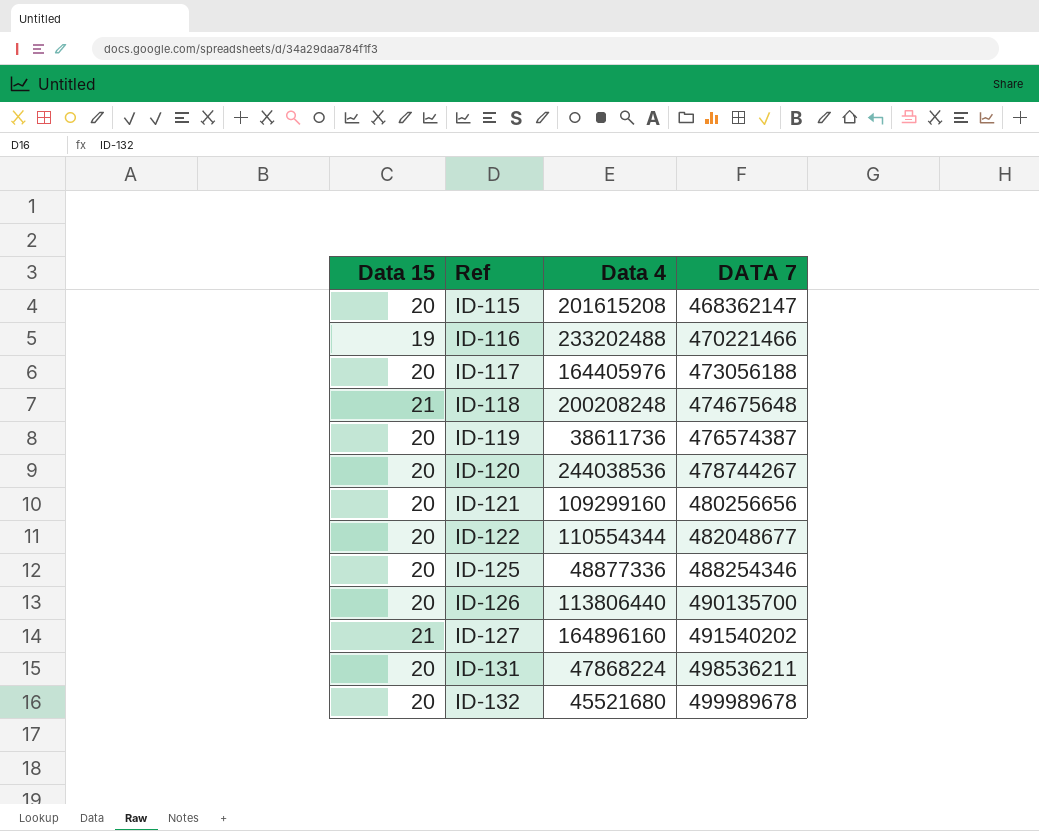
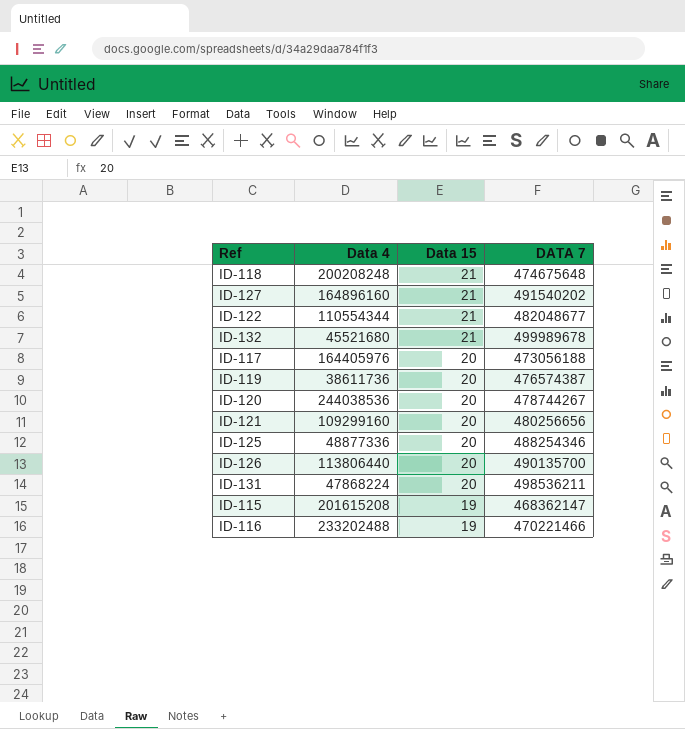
row order: Ref ascending -> Data 15 descending
column Data 15 | position: 1 -> 3
ID-122 | Data 15: 20 -> 21
ID-132 | Data 15: 20 -> 21
ID-115 | Data 15: 20 -> 19

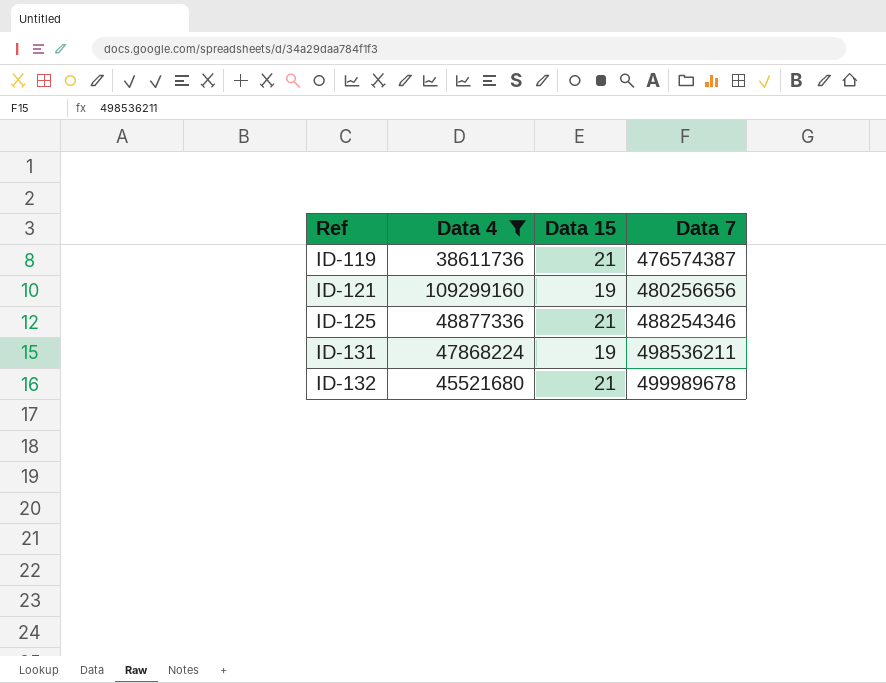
filter: none -> Data 4 <= 109299160
row order: Data 15 descending -> Ref ascending
column name: DATA 7 -> Data 7
ID-119 | Data 15: 20 -> 21
ID-121 | Data 15: 20 -> 19
ID-125 | Data 15: 20 -> 21
ID-131 | Data 15: 20 -> 19

